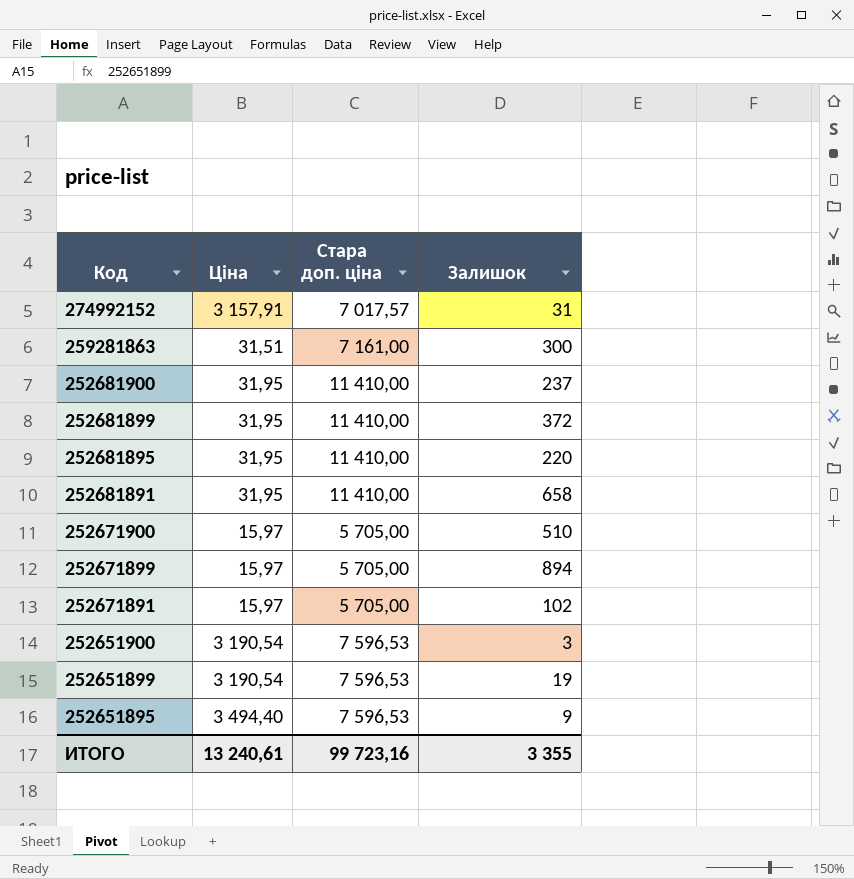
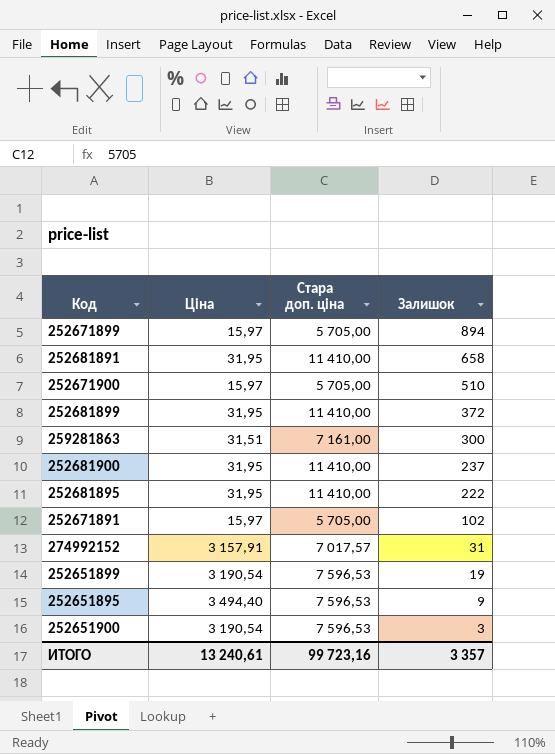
row order: Код descending -> Залишок descending
252681895 | Залишок: 220 -> 222
ИТОГО | Залишок: 3 355 -> 3 357

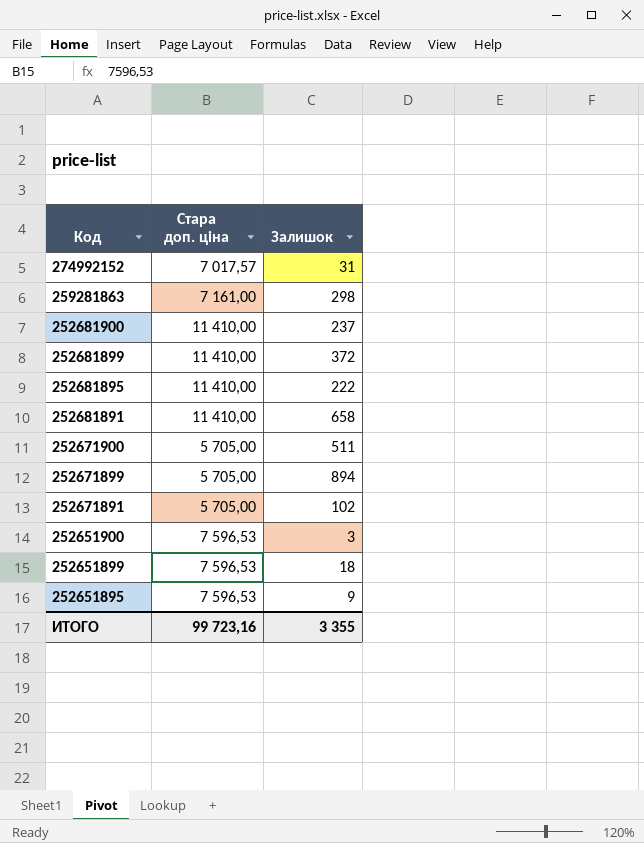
row order: Залишок descending -> Код descending
column Ціна | position: 2 -> none
259281863 | Залишок: 300 -> 298
252671900 | Залишок: 510 -> 511
252651899 | Залишок: 19 -> 18
ИТОГО | Залишок: 3 357 -> 3 355

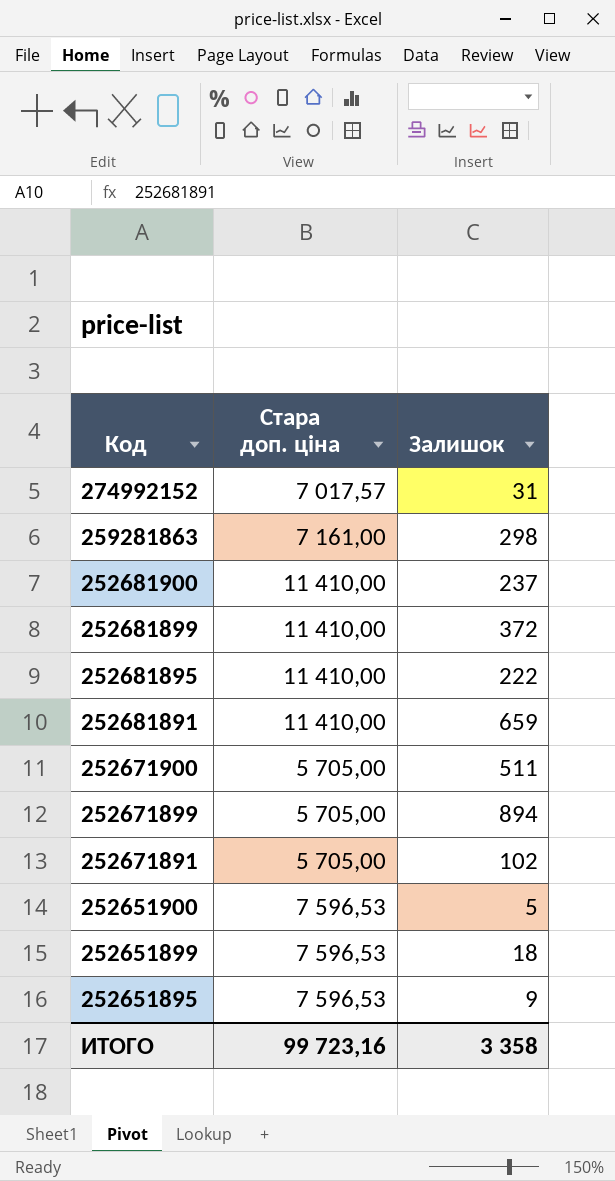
252681891 | Залишок: 658 -> 659
252651900 | Залишок: 3 -> 5
ИТОГО | Залишок: 3 355 -> 3 358

